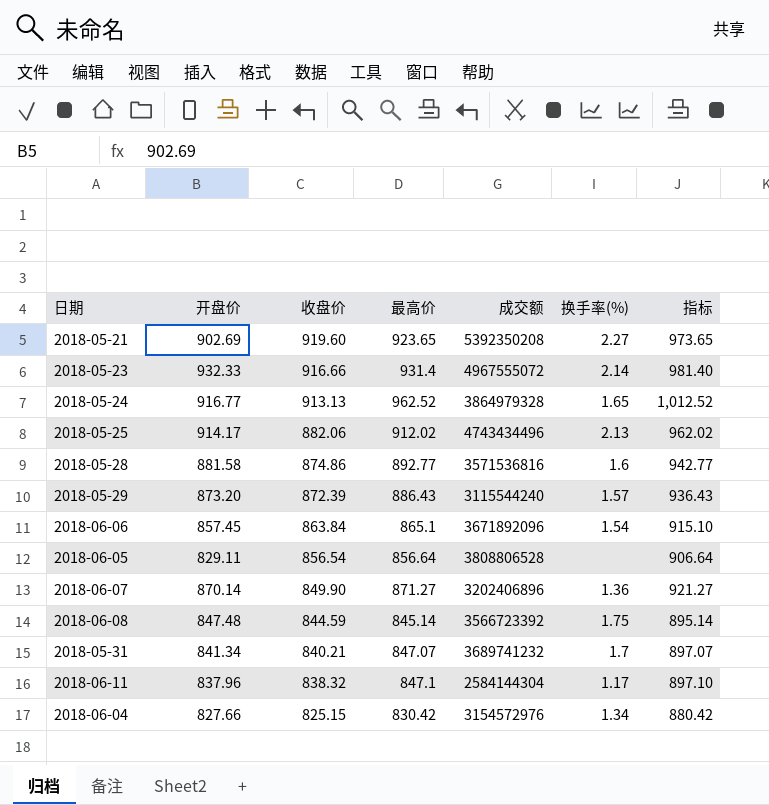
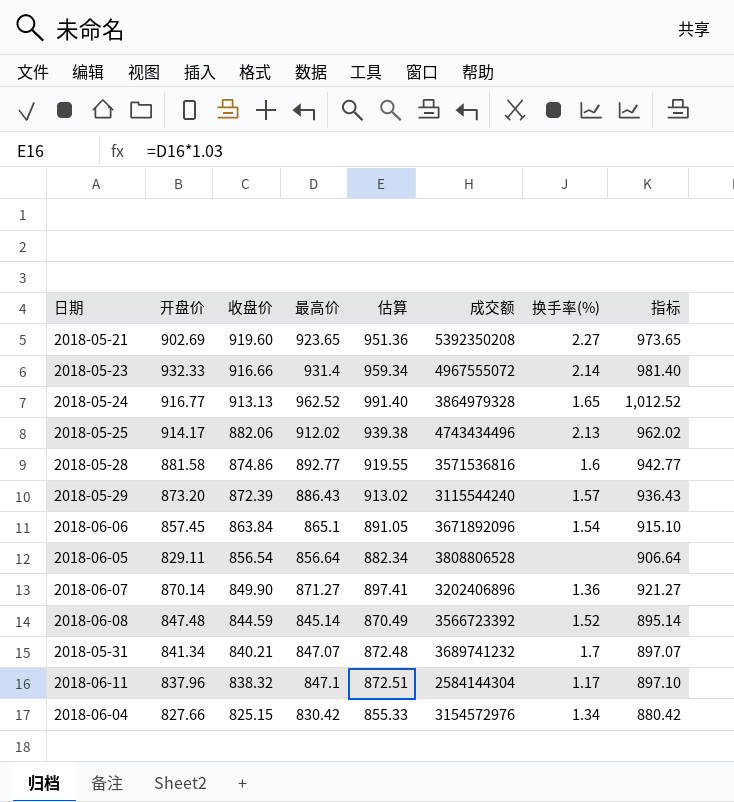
column 估算 | formula: none -> [最高价] * 1.03
2018-06-08 | 换手率(%): 1.75 -> 1.52

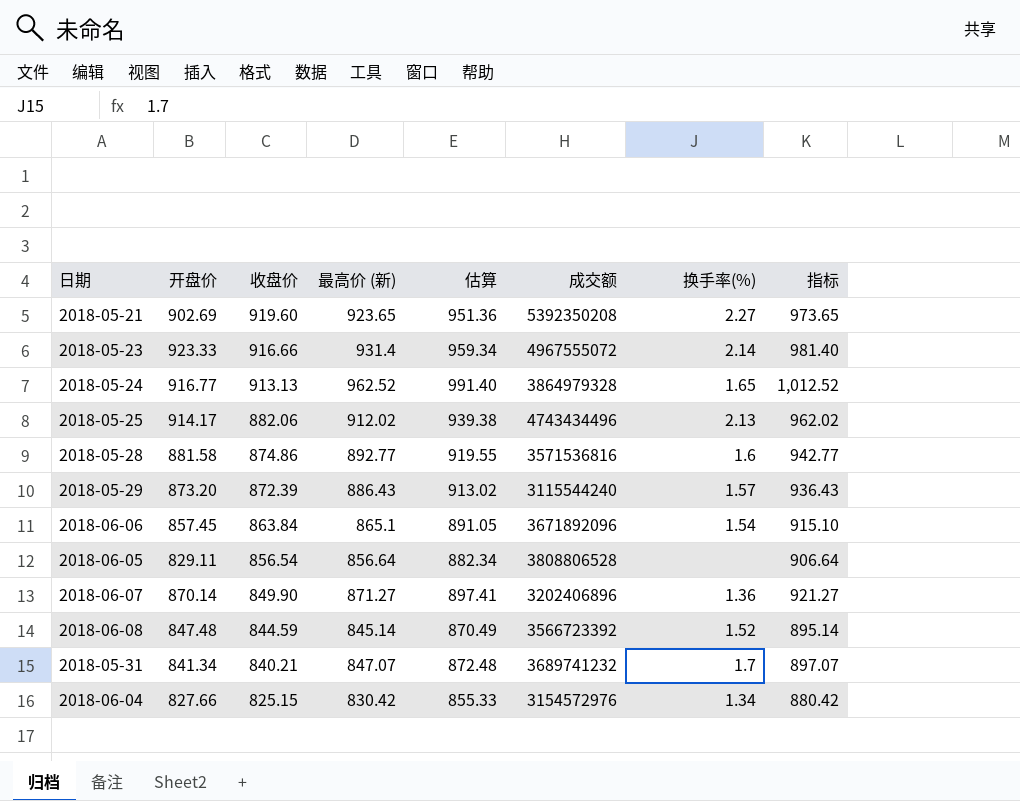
column name: 最高价 -> 最高价 (新)
row 2018-06-11: 837.96 | 838.32 | 847.1 | 872.51 | 2584144304 | 1.17 | 897.10 -> none
2018-05-23 | 开盘价: 932.33 -> 923.33

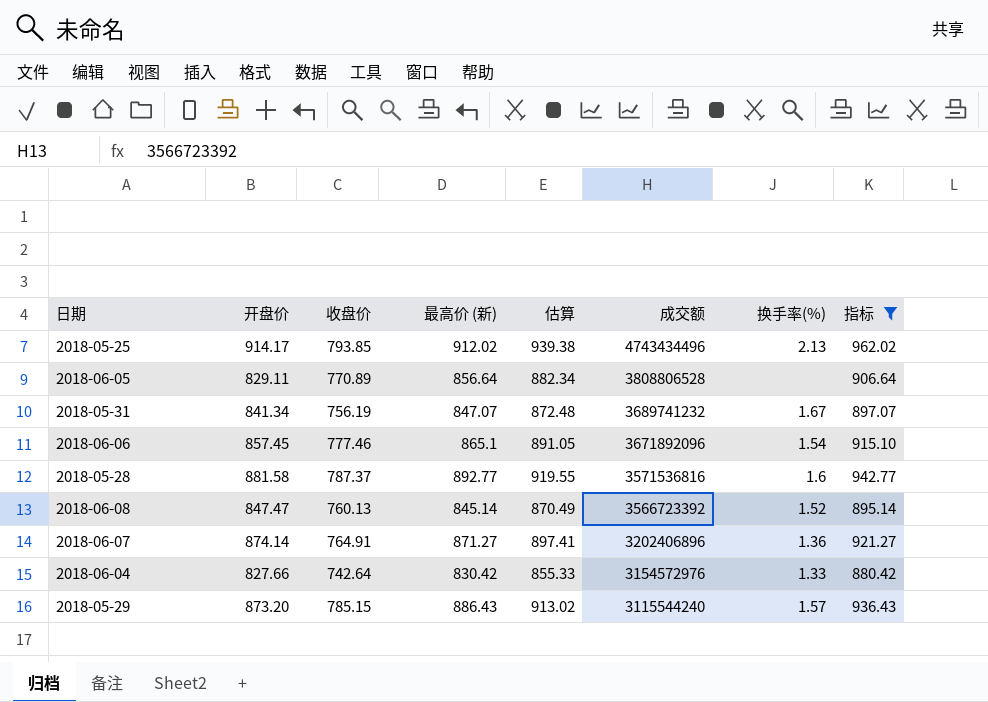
filter: none -> 指标 <= 962.02
row order: 收盘价 descending -> 成交额 descending
2018-05-25 | 收盘价: 882.06 -> 793.85
2018-06-05 | 收盘价: 856.54 -> 770.89
2018-05-31 | 收盘价: 840.21 -> 756.19
2018-05-31 | 换手率(%): 1.7 -> 1.67
2018-06-06 | 收盘价: 863.84 -> 777.46
2018-05-28 | 收盘价: 874.86 -> 787.37
2018-06-08 | 开盘价: 847.48 -> 847.47
2018-06-08 | 收盘价: 844.59 -> 760.13
2018-06-07 | 开盘价: 870.14 -> 874.14
2018-06-07 | 收盘价: 849.90 -> 764.91
2018-06-04 | 收盘价: 825.15 -> 742.64
2018-06-04 | 换手率(%): 1.34 -> 1.33
2018-05-29 | 收盘价: 872.39 -> 785.15

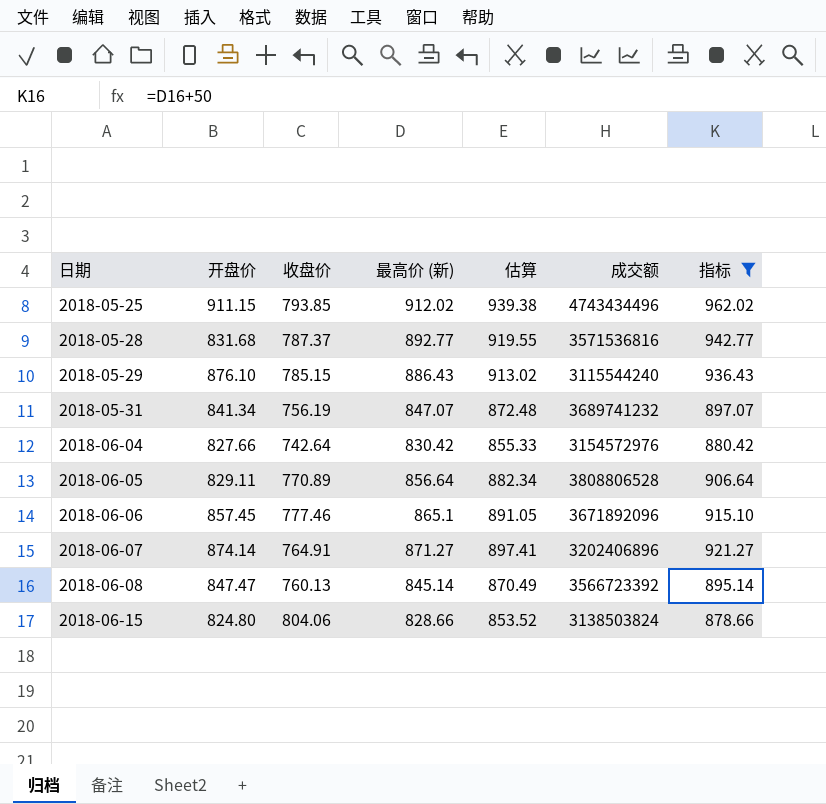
row order: 成交额 descending -> 日期 ascending
column 换手率(%) | position: 7 -> none
2018-05-25 | 开盘价: 914.17 -> 911.15
2018-05-28 | 开盘价: 881.58 -> 831.68
2018-05-29 | 开盘价: 873.20 -> 876.10
row 2018-06-15: none -> 824.80 | 804.06 | 828.66 | 853.52 | 3138503824 | 878.66

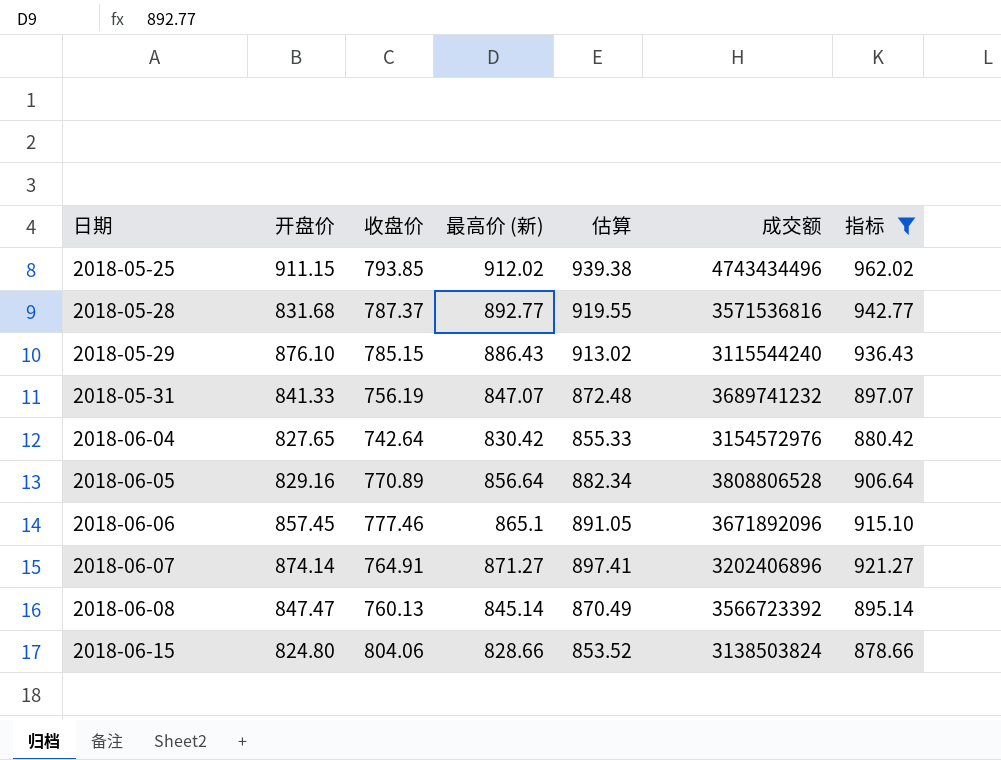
2018-05-31 | 开盘价: 841.34 -> 841.33
2018-06-04 | 开盘价: 827.66 -> 827.65
2018-06-05 | 开盘价: 829.11 -> 829.16

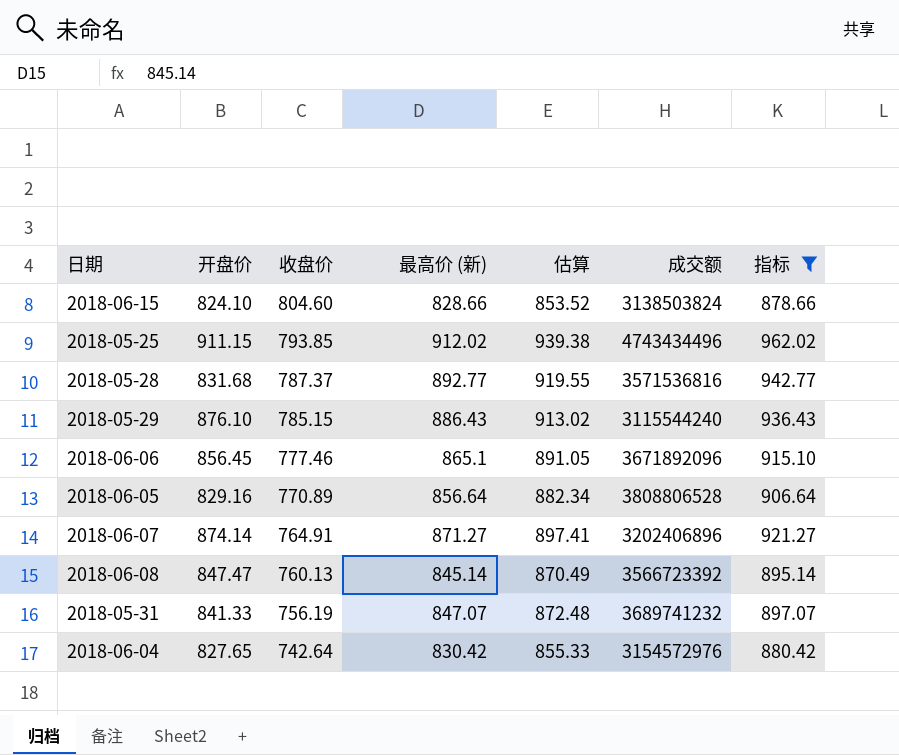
row order: 日期 ascending -> 收盘价 descending
2018-06-15 | 开盘价: 824.80 -> 824.10
2018-06-15 | 收盘价: 804.06 -> 804.60
2018-06-06 | 开盘价: 857.45 -> 856.45

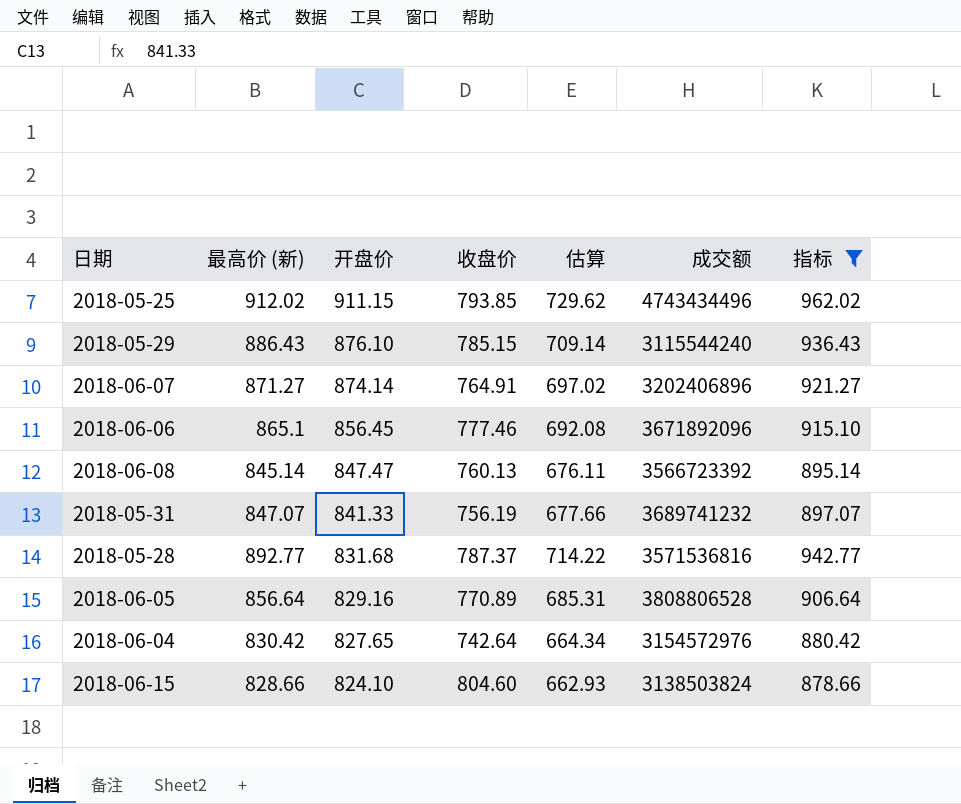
row order: 收盘价 descending -> 开盘价 descending
column 最高价 (新) | position: 4 -> 2
column 估算 | formula: [最高价 (新)] * 1.03 -> [最高价 (新)] * 0.8

